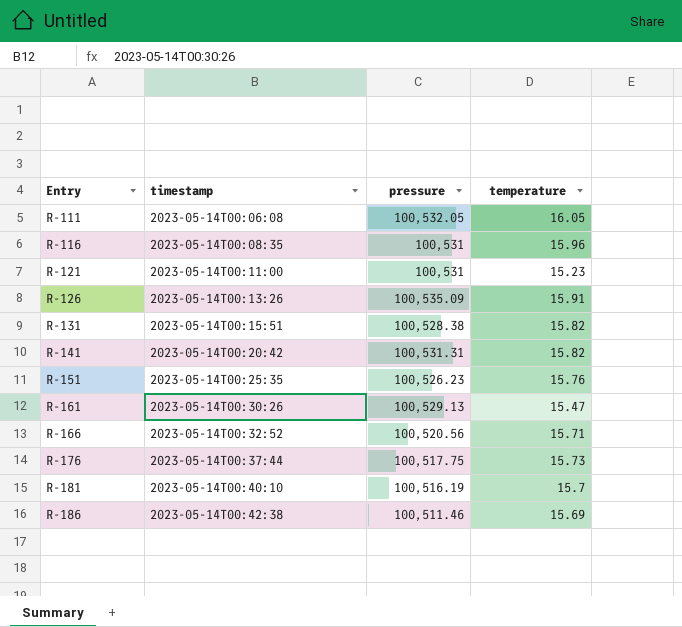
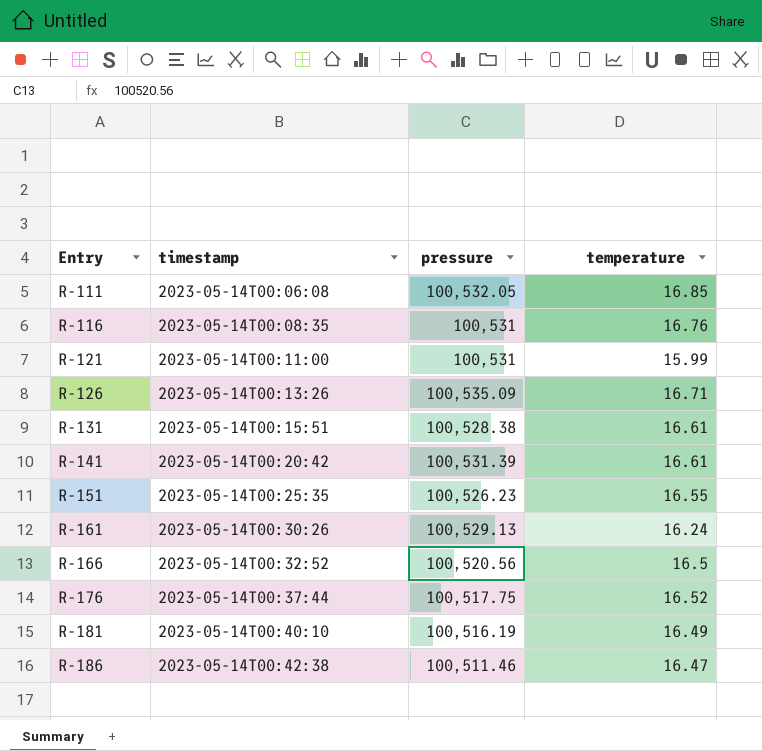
R-111 | temperature: 16.05 -> 16.85
R-116 | temperature: 15.96 -> 16.76
R-121 | temperature: 15.23 -> 15.99
R-126 | temperature: 15.91 -> 16.71
R-131 | temperature: 15.82 -> 16.61
R-141 | pressure: 100,531.31 -> 100,531.39
R-141 | temperature: 15.82 -> 16.61
R-151 | temperature: 15.76 -> 16.55
R-161 | temperature: 15.47 -> 16.24
R-166 | temperature: 15.71 -> 16.5
R-176 | temperature: 15.73 -> 16.52
R-181 | temperature: 15.7 -> 16.49
R-186 | temperature: 15.69 -> 16.47

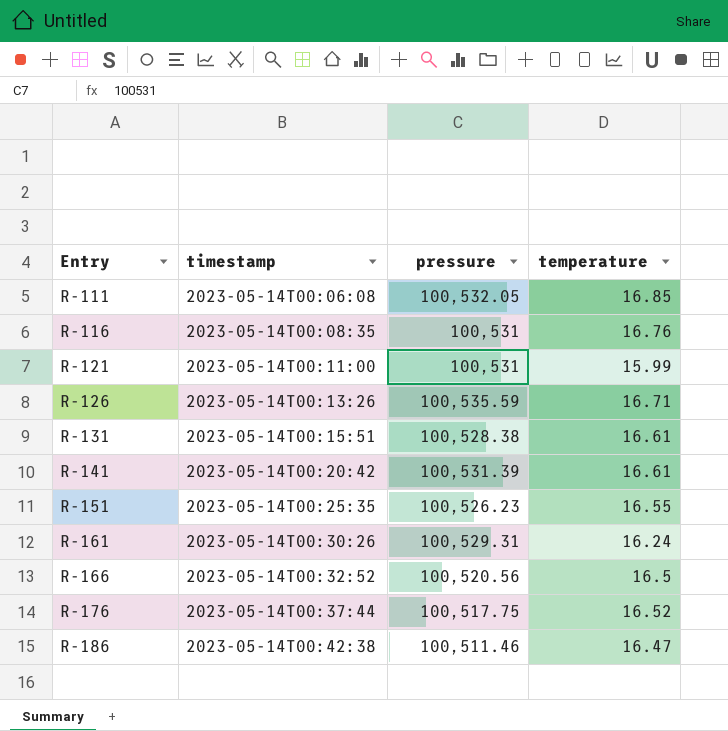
row R-181: 2023-05-14T00:40:10 | 100,516.19 | 16.49 -> none
R-126 | pressure: 100,535.09 -> 100,535.59
R-161 | pressure: 100,529.13 -> 100,529.31

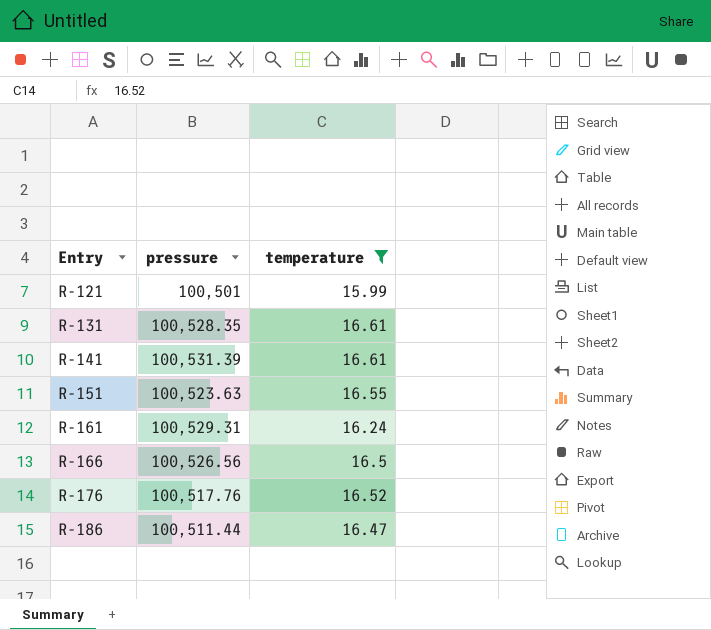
filter: none -> temperature <= 16.61
column timestamp | position: 2 -> none
R-121 | pressure: 100,531 -> 100,501
R-131 | pressure: 100,528.38 -> 100,528.35
R-151 | pressure: 100,526.23 -> 100,523.63
R-166 | pressure: 100,520.56 -> 100,526.56
R-176 | pressure: 100,517.75 -> 100,517.76
R-186 | pressure: 100,511.46 -> 100,511.44

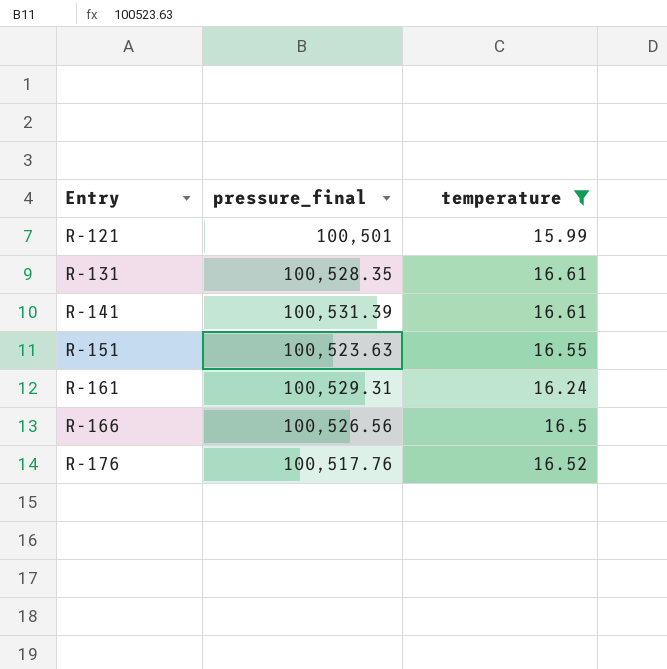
column name: pressure -> pressure_final
row R-186: 100,511.44 | 16.47 -> none

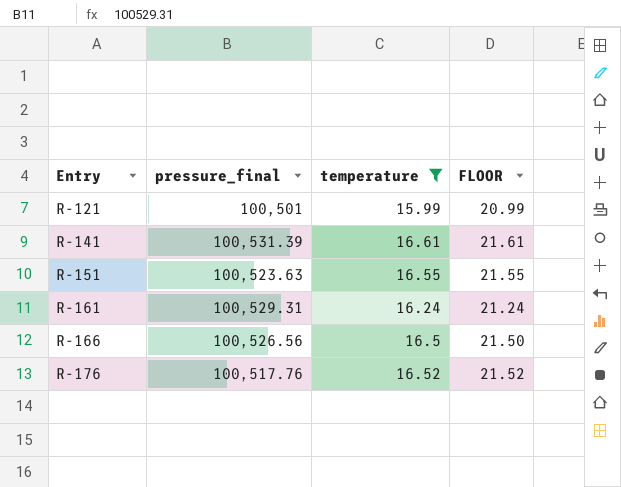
column FLOOR | formula: none -> [temperature] + 5
row R-131: 100,528.35 | 16.61 -> none

